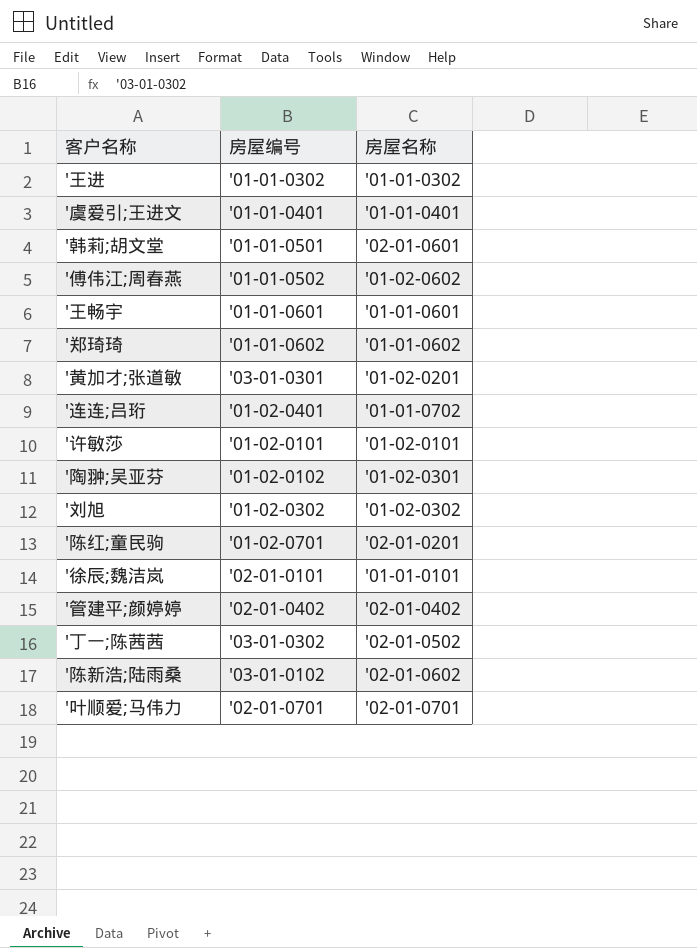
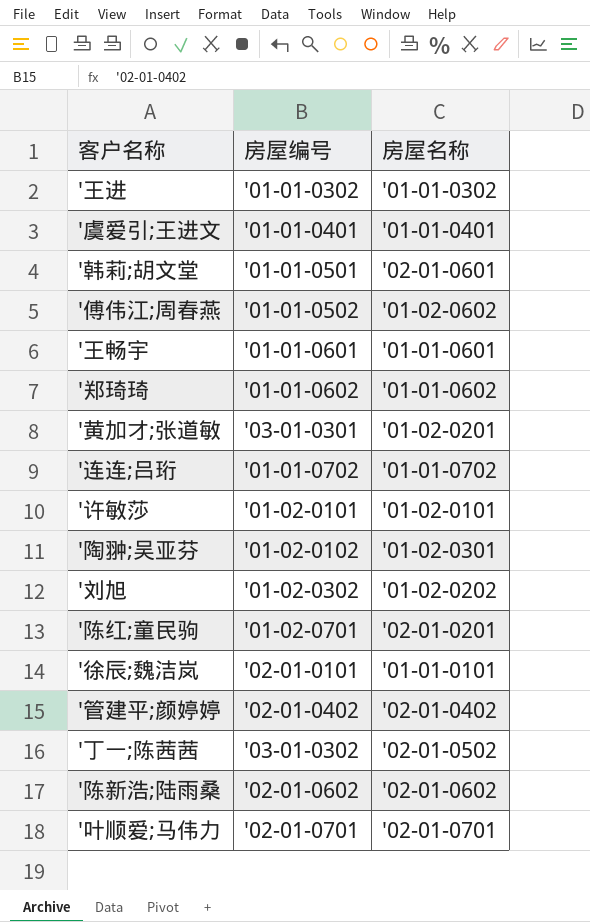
'连连;吕珩 | 房屋编号: '01-02-0401 -> '01-01-0702
'刘旭 | 房屋名称: '01-02-0302 -> '01-02-0202
'陈新浩;陆雨桑 | 房屋编号: '03-01-0102 -> '02-01-0602

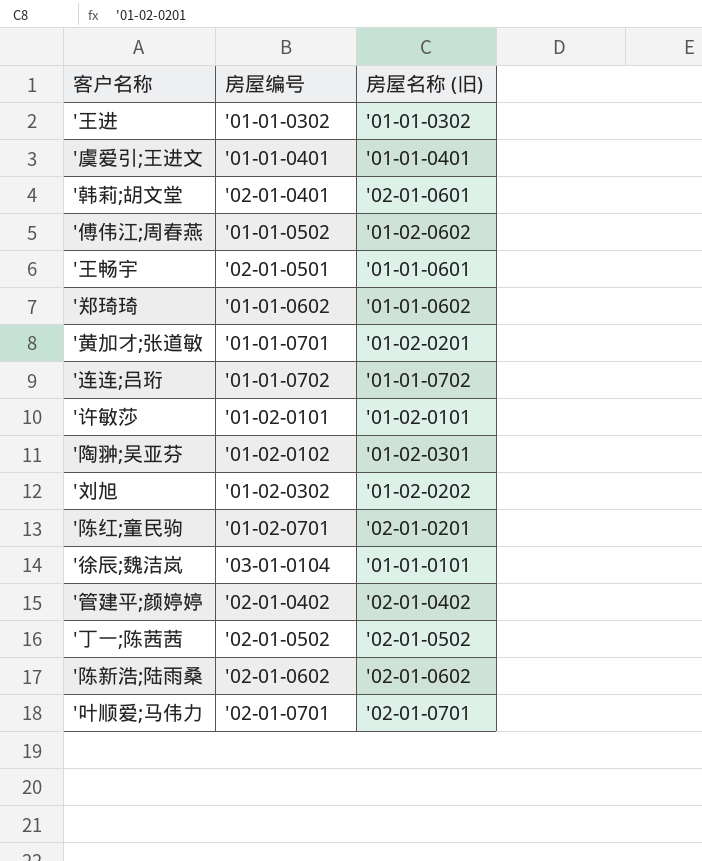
column name: 房屋名称 -> 房屋名称 (旧)
'韩莉;胡文堂 | 房屋编号: '01-01-0501 -> '02-01-0401
'王畅宇 | 房屋编号: '01-01-0601 -> '02-01-0501
'黄加才;张道敏 | 房屋编号: '03-01-0301 -> '01-01-0701
'徐辰;魏洁岚 | 房屋编号: '02-01-0101 -> '03-01-0104
'丁一;陈茜茜 | 房屋编号: '03-01-0302 -> '02-01-0502

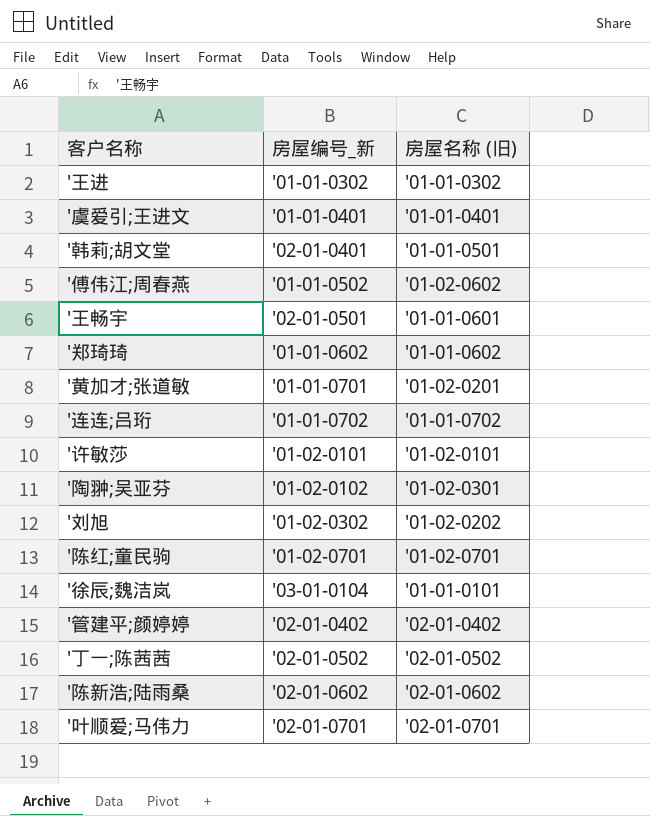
column name: 房屋编号 -> 房屋编号_新
'韩莉;胡文堂 | 房屋名称 (旧): '02-01-0601 -> '01-01-0501
'陈红;童民驹 | 房屋名称 (旧): '02-01-0201 -> '01-02-0701

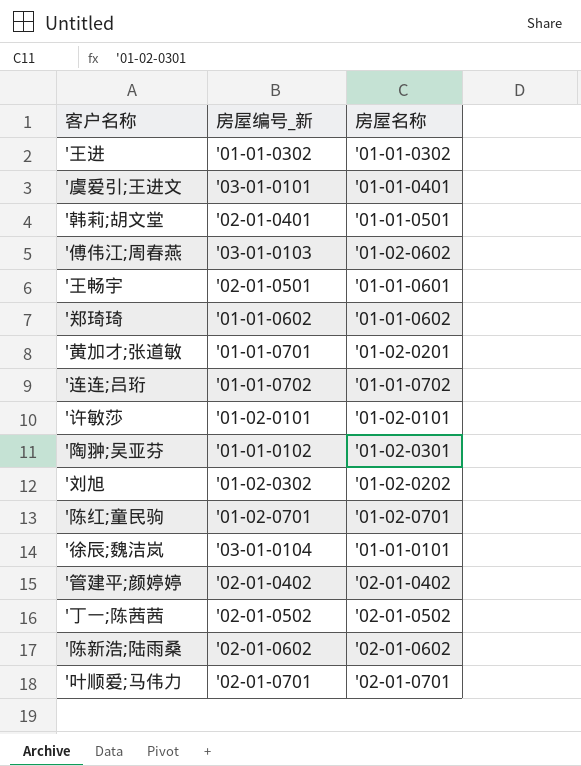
column name: 房屋名称 (旧) -> 房屋名称
'虞爱引;王进文 | 房屋编号_新: '01-01-0401 -> '03-01-0101
'傅伟江;周春燕 | 房屋编号_新: '01-01-0502 -> '03-01-0103
'陶翀;吴亚芬 | 房屋编号_新: '01-02-0102 -> '01-01-0102

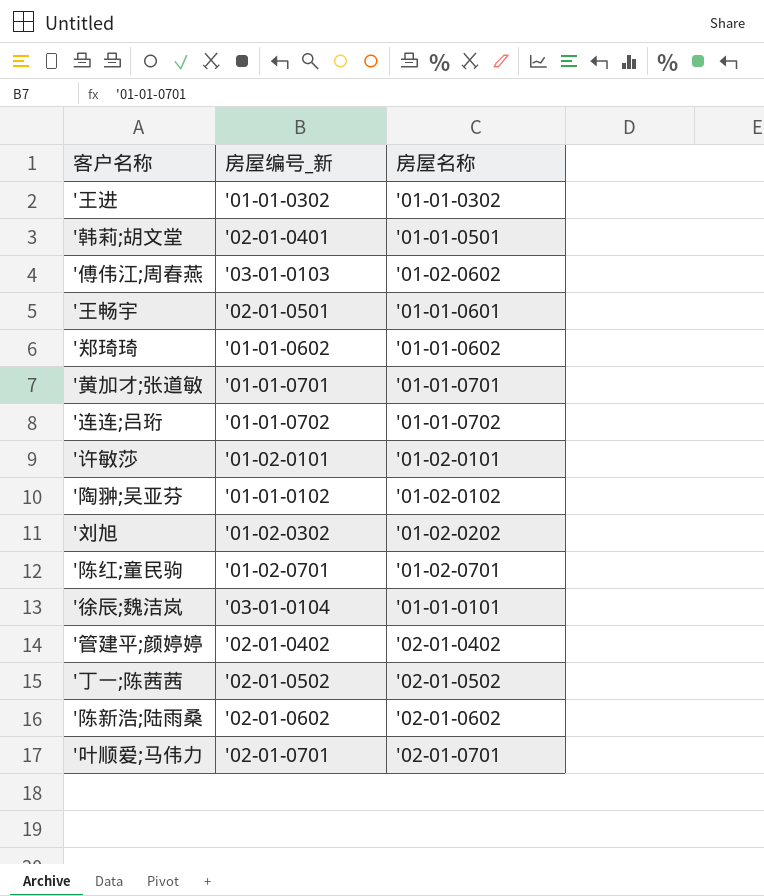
row '虞爱引;王进文: '03-01-0101 | '01-01-0401 -> none
'黄加才;张道敏 | 房屋名称: '01-02-0201 -> '01-01-0701
'陶翀;吴亚芬 | 房屋名称: '01-02-0301 -> '01-02-0102

